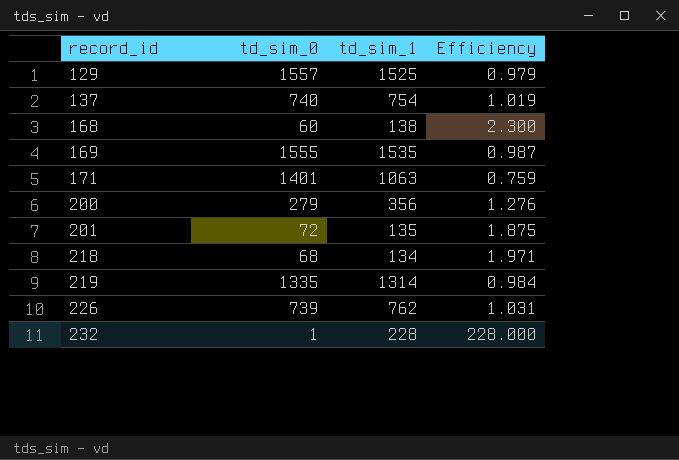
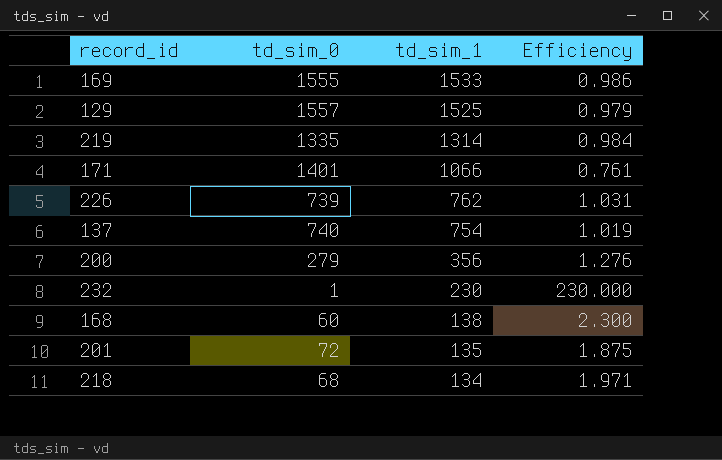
row order: record_id ascending -> td_sim_1 descending
169 | td_sim_1: 1535 -> 1533
169 | Efficiency: 0.987 -> 0.986
171 | td_sim_1: 1063 -> 1066
171 | Efficiency: 0.759 -> 0.761
232 | td_sim_1: 228 -> 230
232 | Efficiency: 228.000 -> 230.000

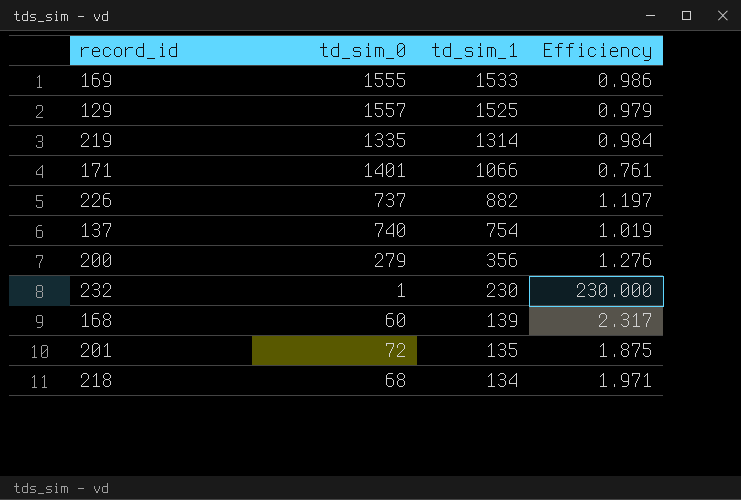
226 | td_sim_0: 739 -> 737
226 | td_sim_1: 762 -> 882
226 | Efficiency: 1.031 -> 1.197
168 | td_sim_1: 138 -> 139
168 | Efficiency: 2.300 -> 2.317

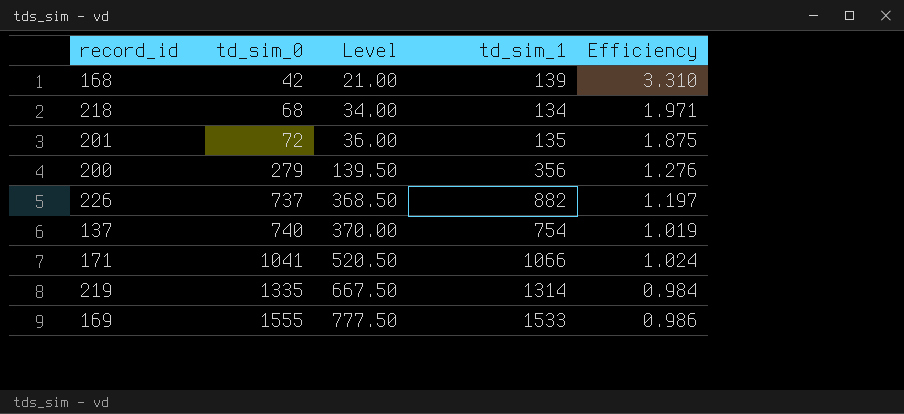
row order: td_sim_1 descending -> td_sim_0 ascending
column Level | formula: none -> [td_sim_0] * 0.5
row 129: 1557 | 1525 | 0.979 -> none
row 232: 1 | 230 | 230.000 -> none
168 | td_sim_0: 60 -> 42
168 | Efficiency: 2.317 -> 3.310
171 | td_sim_0: 1401 -> 1041
171 | Efficiency: 0.761 -> 1.024

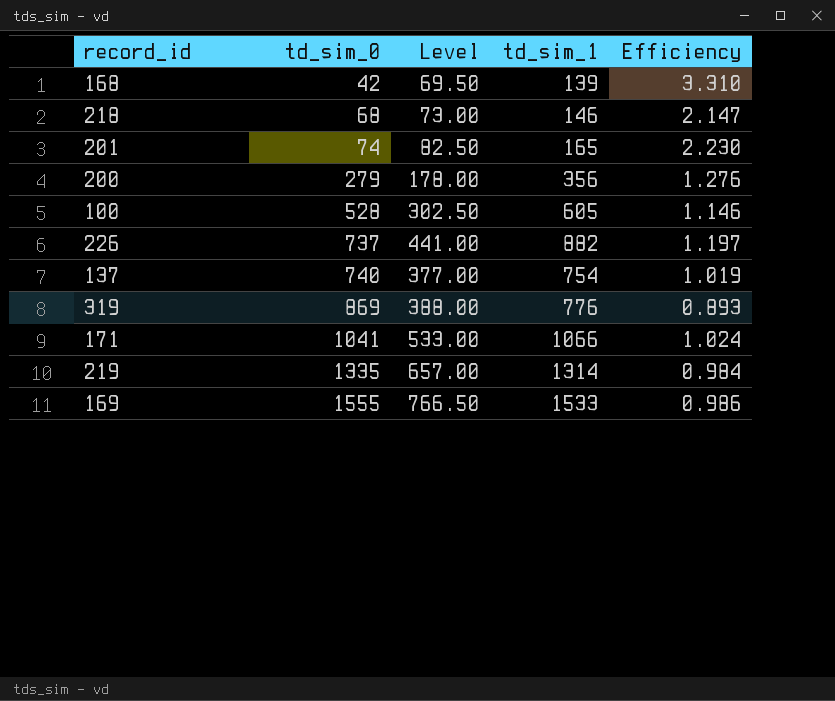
column Level | formula: [td_sim_0] * 0.5 -> [td_sim_1] * 0.5
218 | td_sim_1: 134 -> 146
218 | Efficiency: 1.971 -> 2.147
201 | td_sim_0: 72 -> 74
201 | td_sim_1: 135 -> 165
201 | Efficiency: 1.875 -> 2.230
row 100: none -> 528 | 302.50 | 605 | 1.146
row 319: none -> 869 | 388.00 | 776 | 0.893

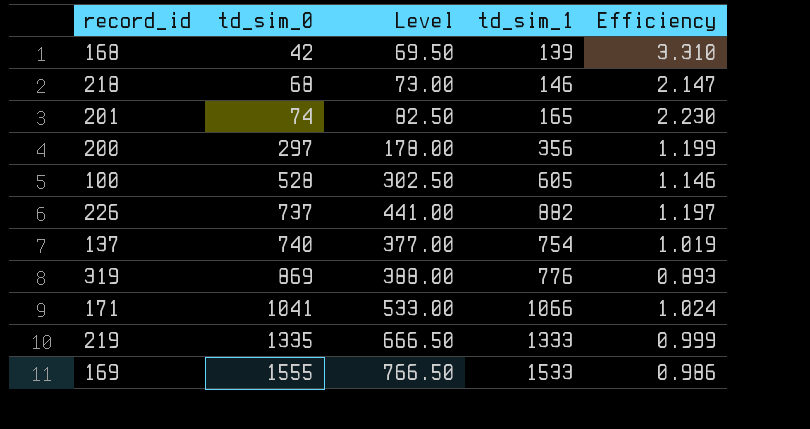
200 | td_sim_0: 279 -> 297
200 | Efficiency: 1.276 -> 1.199
219 | Level: 657.00 -> 666.50
219 | td_sim_1: 1314 -> 1333
219 | Efficiency: 0.984 -> 0.999

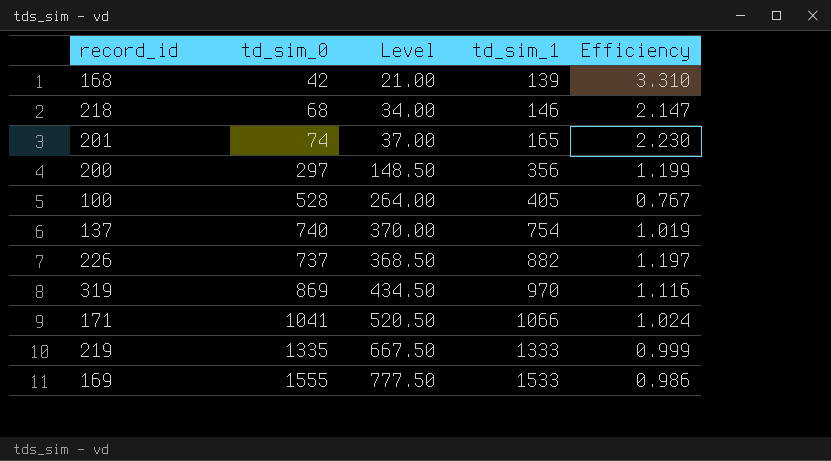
row order: td_sim_0 ascending -> td_sim_1 ascending
column Level | formula: [td_sim_1] * 0.5 -> [td_sim_0] * 0.5
100 | td_sim_1: 605 -> 405
100 | Efficiency: 1.146 -> 0.767
319 | td_sim_1: 776 -> 970
319 | Efficiency: 0.893 -> 1.116

